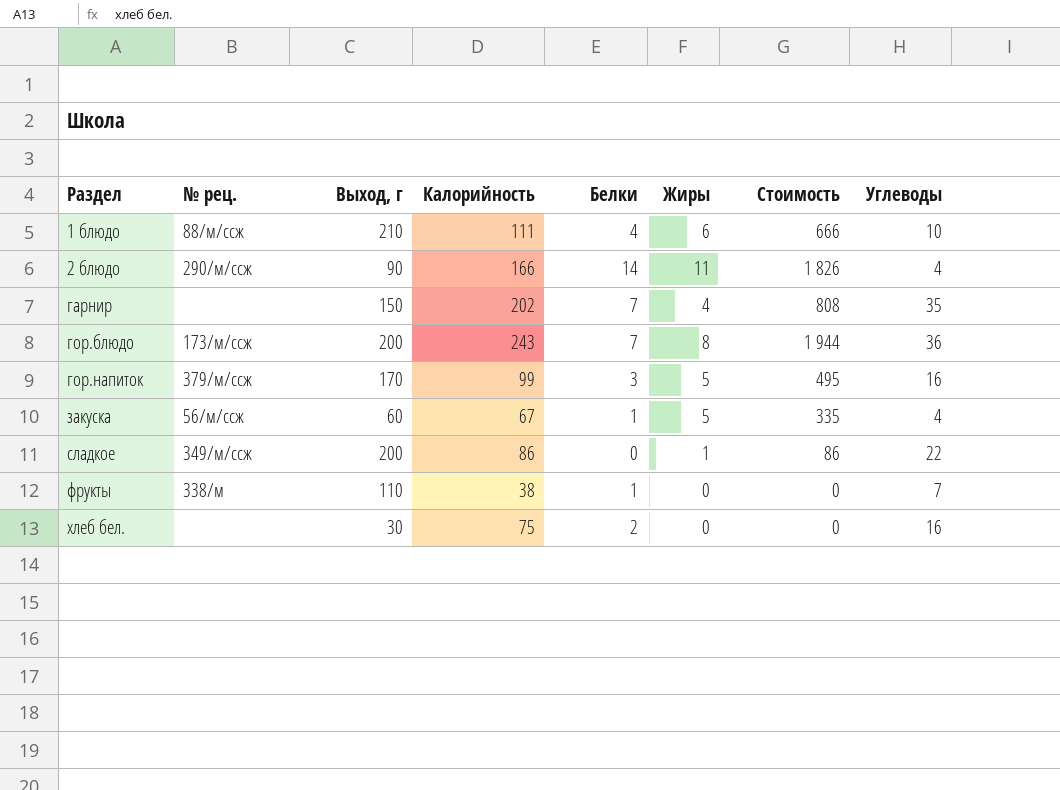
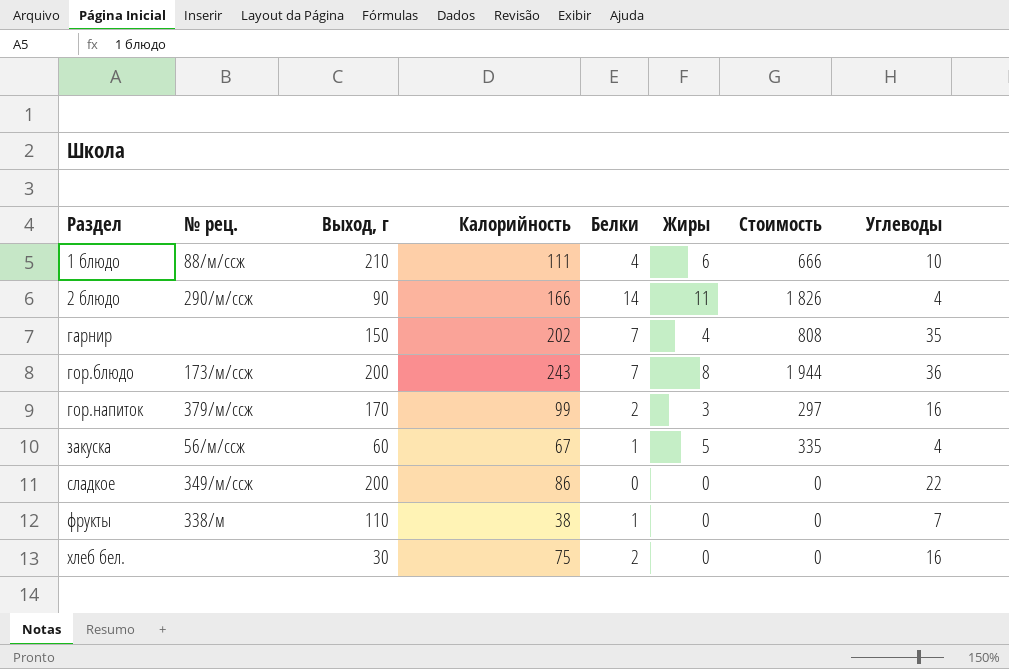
гор.напиток | Белки: 3 -> 2
гор.напиток | Жиры: 5 -> 3
гор.напиток | Стоимость: 495 -> 297
сладкое | Жиры: 1 -> 0
сладкое | Стоимость: 86 -> 0

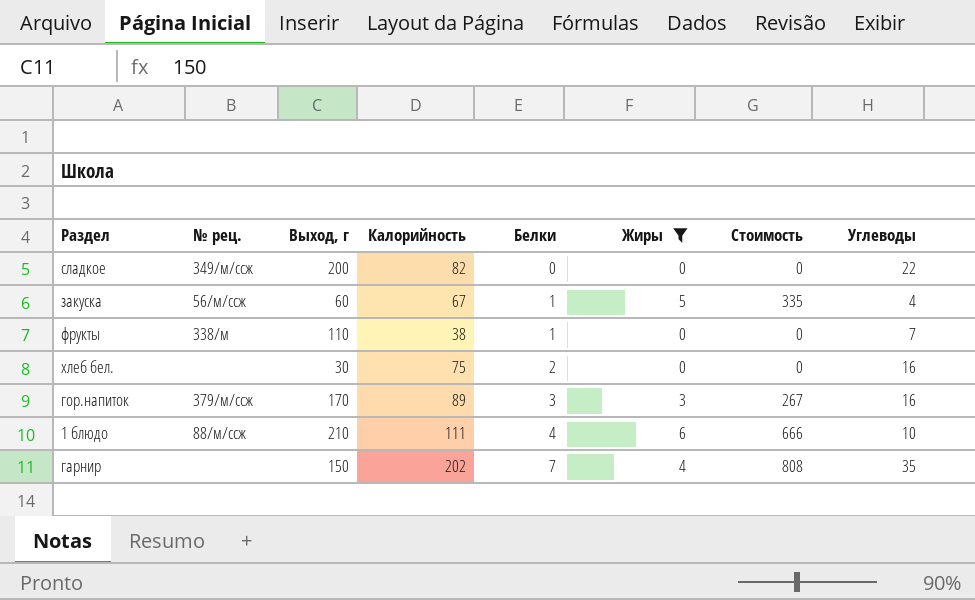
filter: none -> Жиры <= 6
row order: Раздел ascending -> Белки ascending
сладкое | Калорийность: 86 -> 82
гор.напиток | Калорийность: 99 -> 89
гор.напиток | Белки: 2 -> 3
гор.напиток | Стоимость: 297 -> 267

